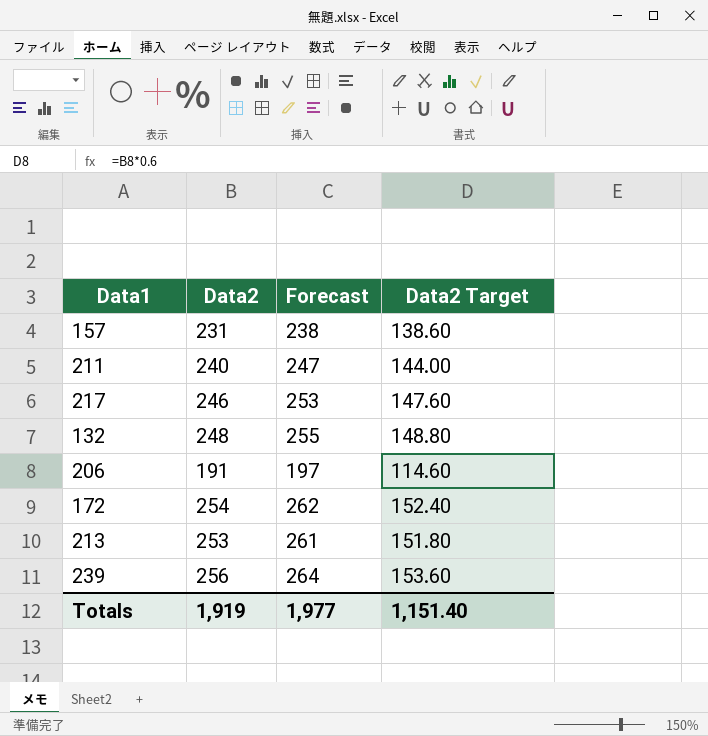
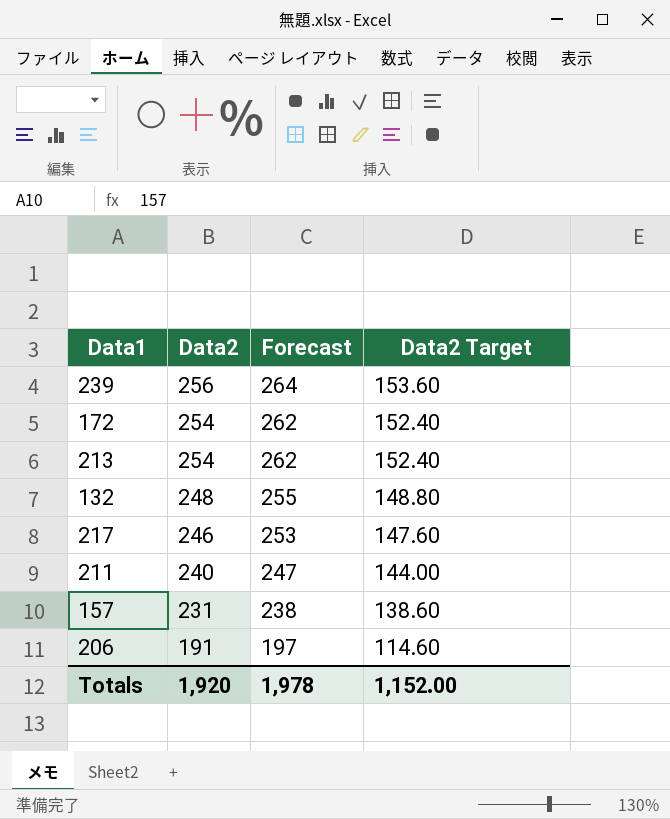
row order: none -> Data2 descending
213 | Data2: 253 -> 254
213 | Forecast: 261 -> 262
213 | Data2 Target: 151.80 -> 152.40
Totals | Data2: 1,919 -> 1,920
Totals | Forecast: 1,977 -> 1,978
Totals | Data2 Target: 1,151.40 -> 1,152.00

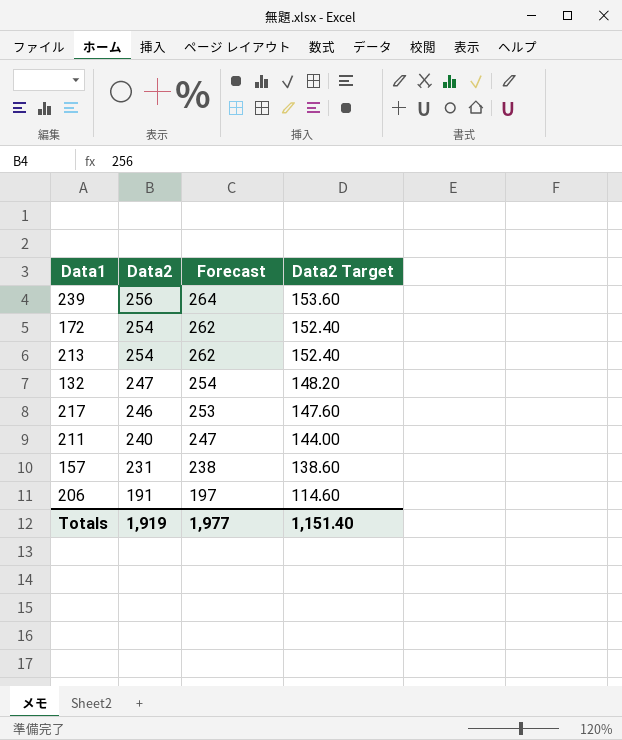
132 | Data2: 248 -> 247
132 | Forecast: 255 -> 254
132 | Data2 Target: 148.80 -> 148.20
Totals | Data2: 1,920 -> 1,919
Totals | Forecast: 1,978 -> 1,977
Totals | Data2 Target: 1,152.00 -> 1,151.40

